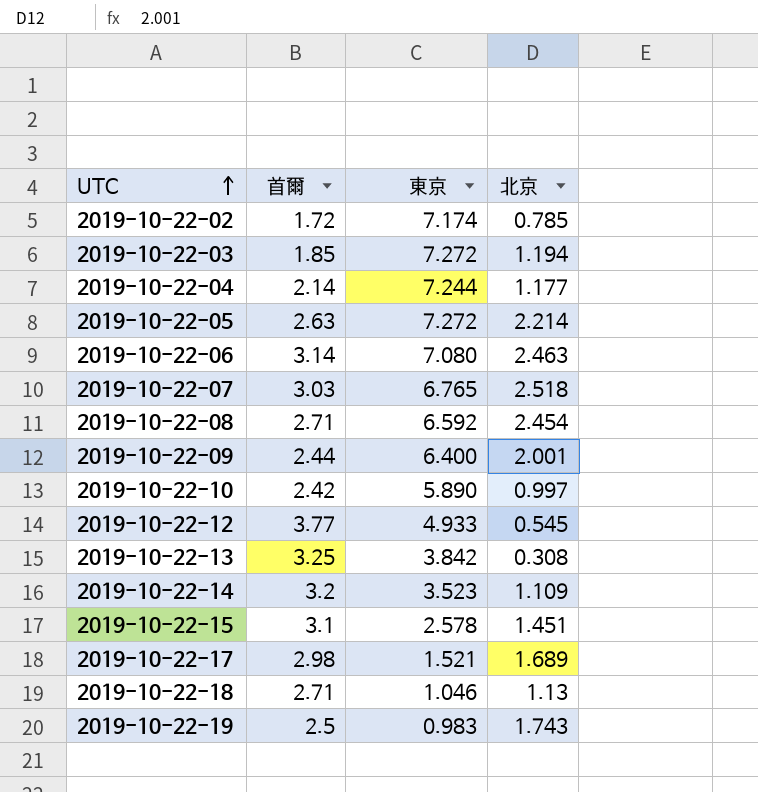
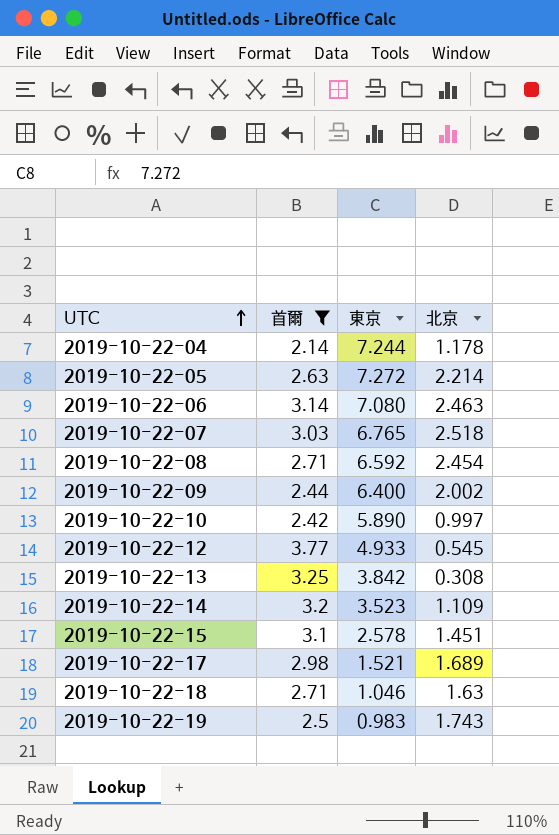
filter: none -> 首爾 >= 2.14
2019-10-22-04 | 北京: 1.177 -> 1.178
2019-10-22-09 | 北京: 2.001 -> 2.002
2019-10-22-18 | 北京: 1.13 -> 1.63

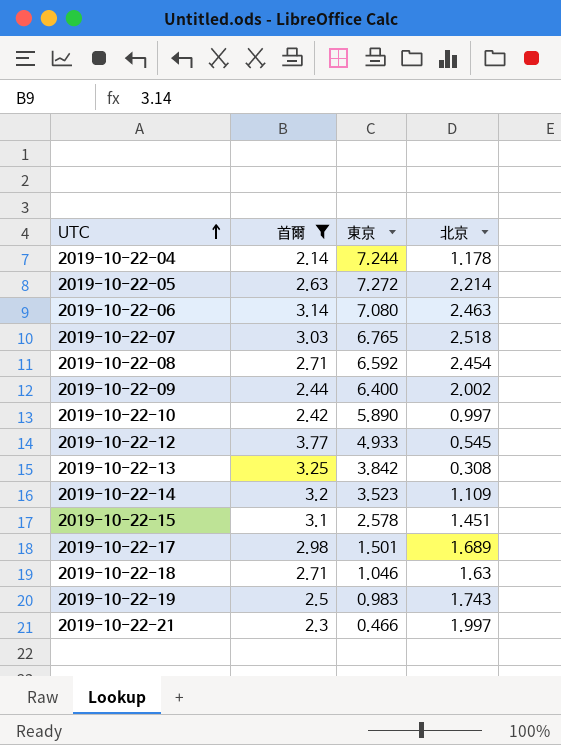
2019-10-22-17 | 東京: 1.521 -> 1.501
row 2019-10-22-21: none -> 2.3 | 0.466 | 1.997

